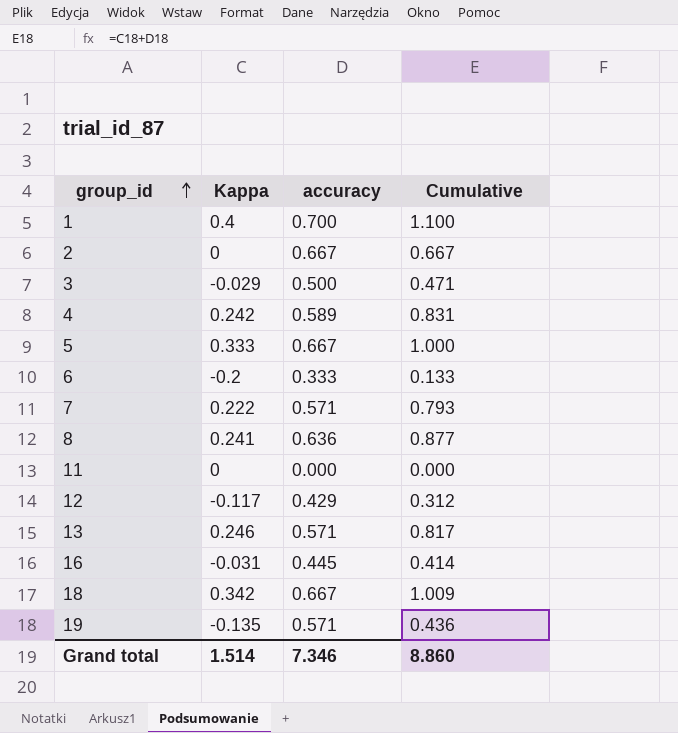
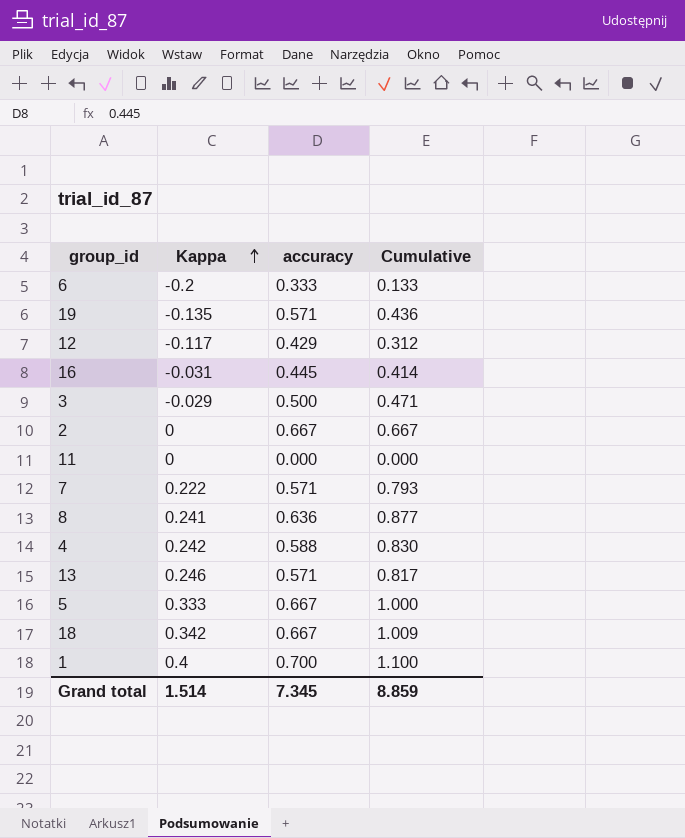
row order: group_id ascending -> Kappa ascending
4 | accuracy: 0.589 -> 0.588
4 | Cumulative: 0.831 -> 0.830
Grand total | accuracy: 7.346 -> 7.345
Grand total | Cumulative: 8.860 -> 8.859

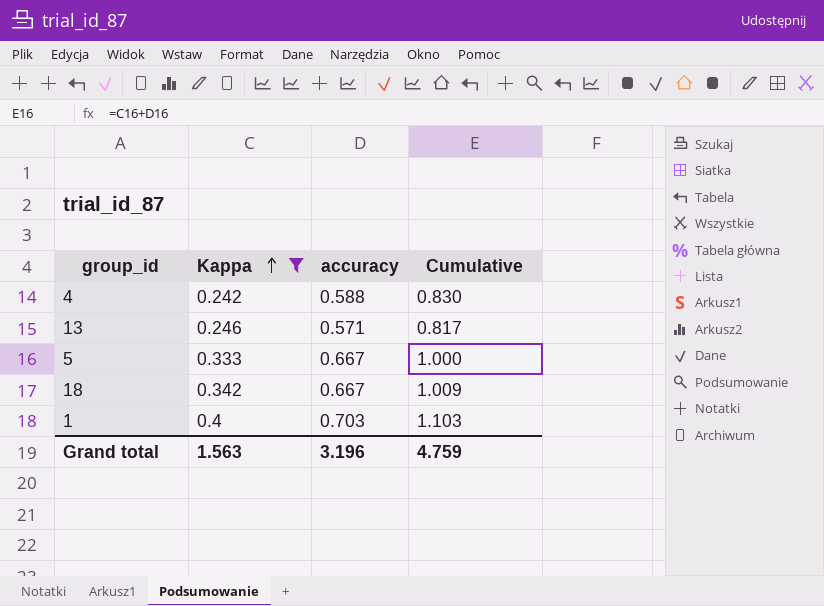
filter: none -> Kappa >= 0.242
1 | accuracy: 0.700 -> 0.703
1 | Cumulative: 1.100 -> 1.103
Grand total | Kappa: 1.514 -> 1.563
Grand total | accuracy: 7.345 -> 3.196
Grand total | Cumulative: 8.859 -> 4.759

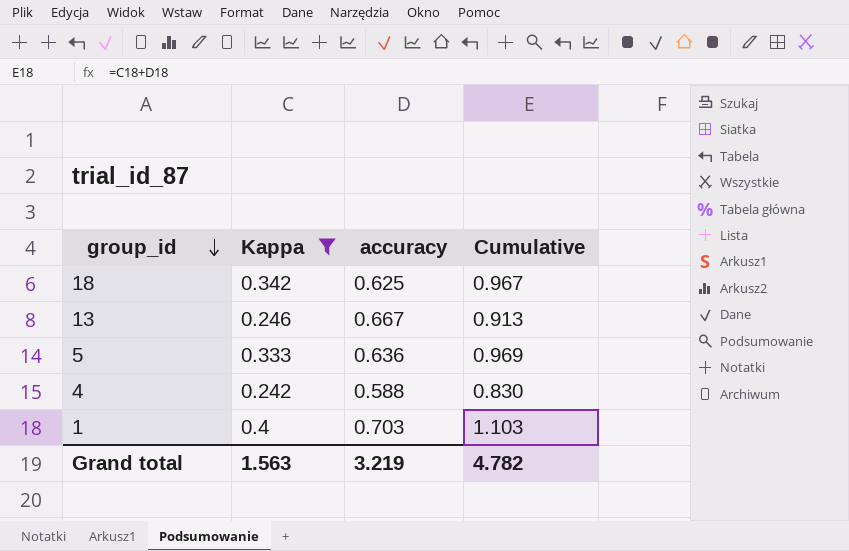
row order: Kappa ascending -> group_id descending
18 | accuracy: 0.667 -> 0.625
18 | Cumulative: 1.009 -> 0.967
13 | accuracy: 0.571 -> 0.667
13 | Cumulative: 0.817 -> 0.913
5 | accuracy: 0.667 -> 0.636
5 | Cumulative: 1.000 -> 0.969
Grand total | accuracy: 3.196 -> 3.219
Grand total | Cumulative: 4.759 -> 4.782

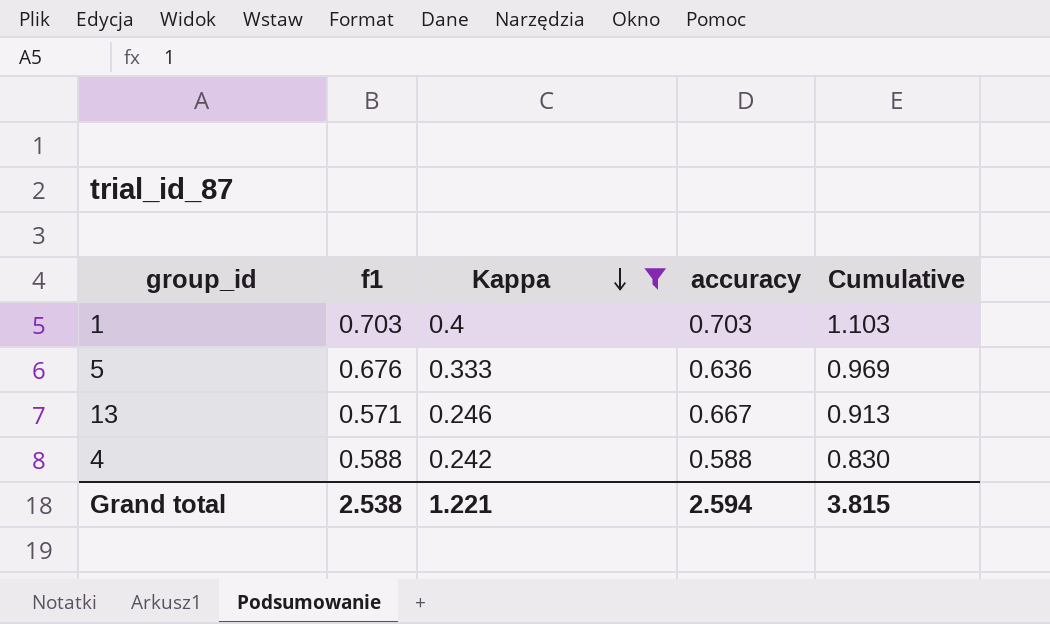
row order: group_id descending -> Kappa descending
column f1 | position: none -> 2
row 18: 0.342 | 0.625 | 0.967 -> none
Grand total | Kappa: 1.563 -> 1.221
Grand total | accuracy: 3.219 -> 2.594
Grand total | Cumulative: 4.782 -> 3.815

